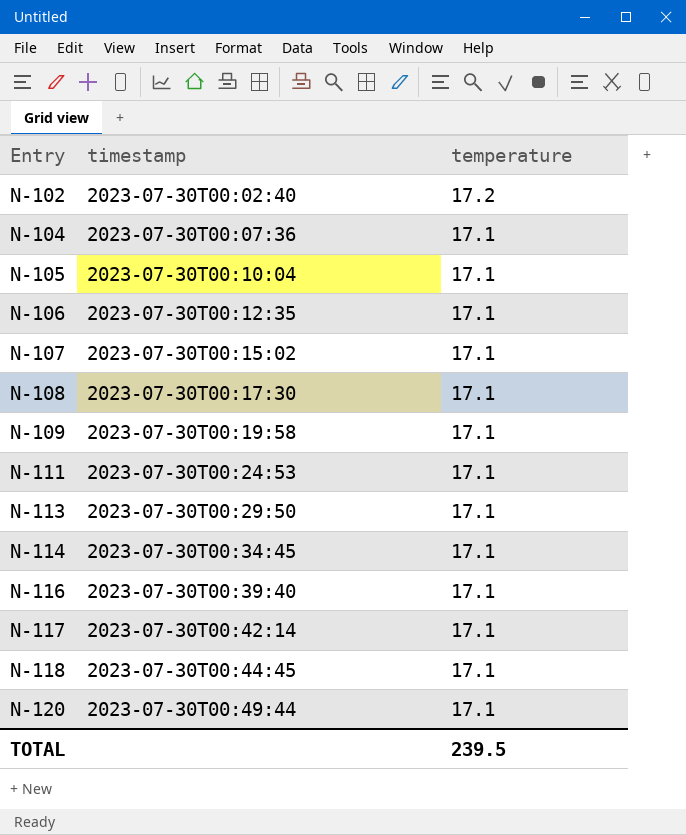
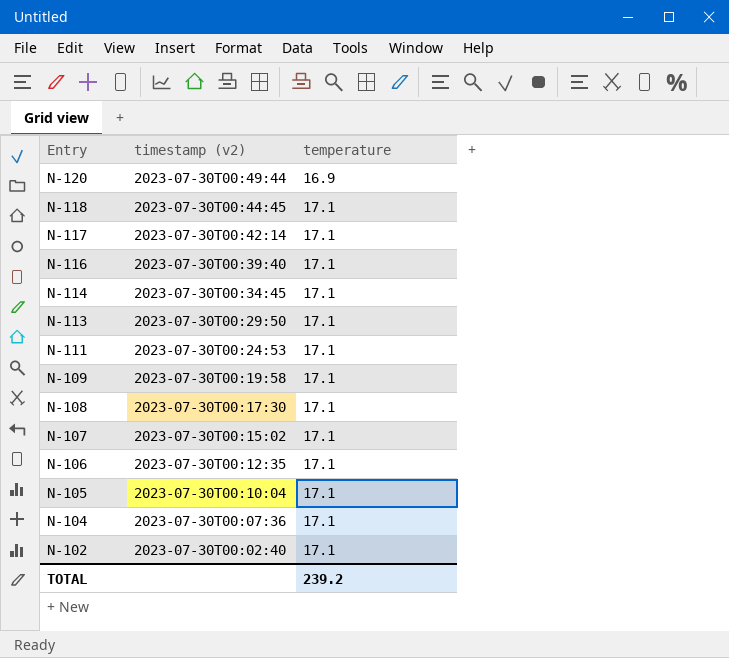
row order: Entry ascending -> Entry descending
column name: timestamp -> timestamp (v2)
N-120 | temperature: 17.1 -> 16.9
N-102 | temperature: 17.2 -> 17.1
TOTAL | temperature: 239.5 -> 239.2

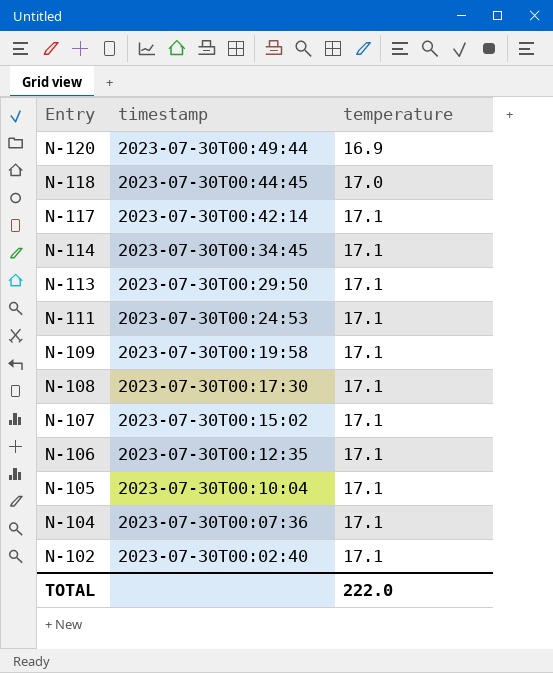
column name: timestamp (v2) -> timestamp
row N-116: 2023-07-30T00:39:40 | 17.1 -> none
N-118 | temperature: 17.1 -> 17.0
TOTAL | temperature: 239.2 -> 222.0

